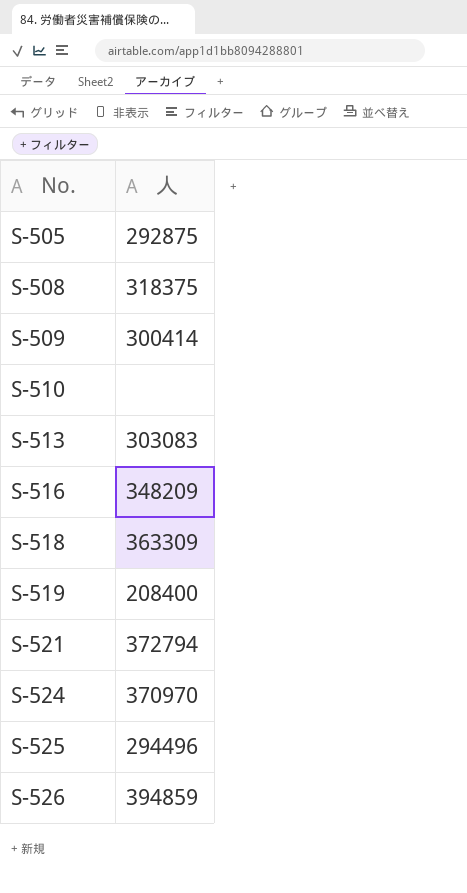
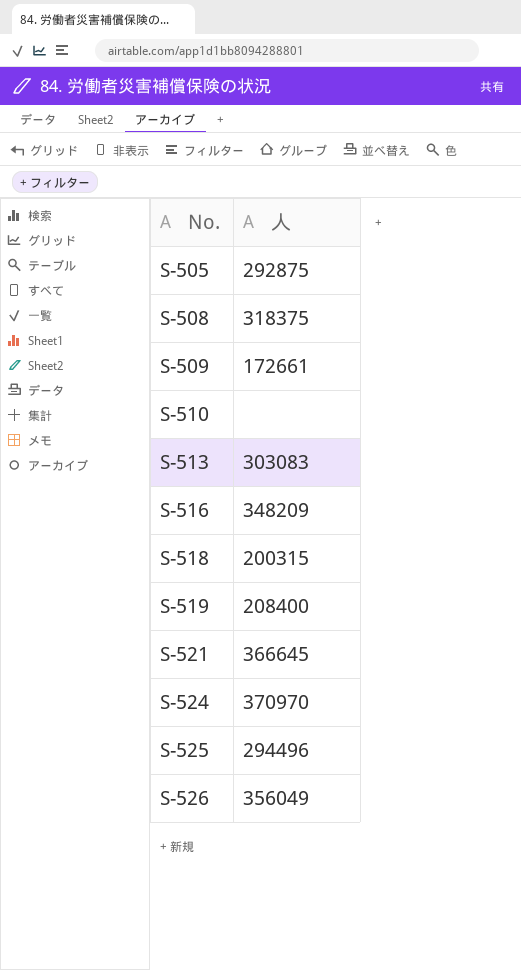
S-509 | 人: 300414 -> 172661
S-518 | 人: 363309 -> 200315
S-521 | 人: 372794 -> 366645
S-526 | 人: 394859 -> 356049

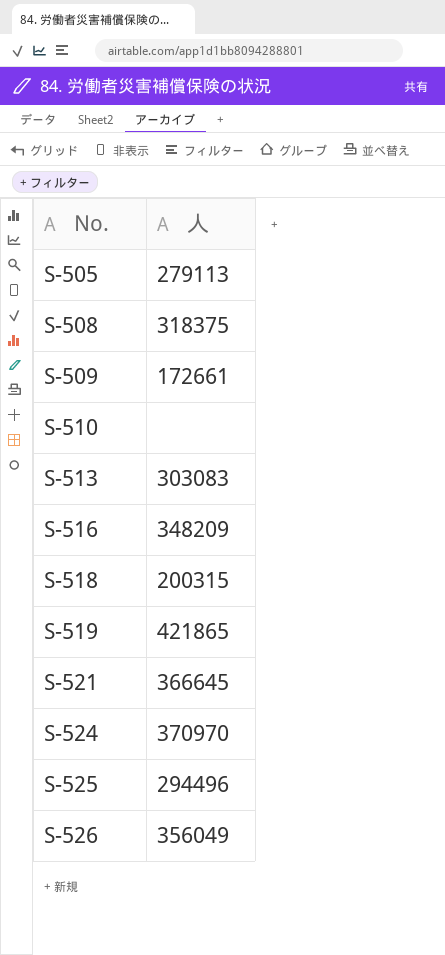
S-505 | 人: 292875 -> 279113
S-519 | 人: 208400 -> 421865

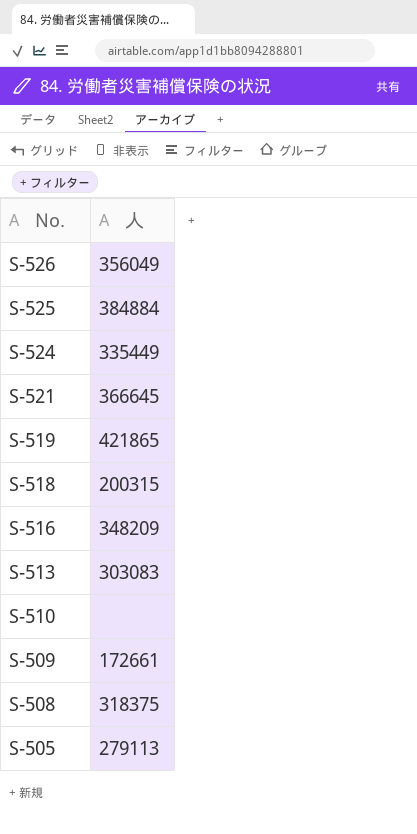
row order: No. ascending -> No. descending
S-525 | 人: 294496 -> 384884
S-524 | 人: 370970 -> 335449

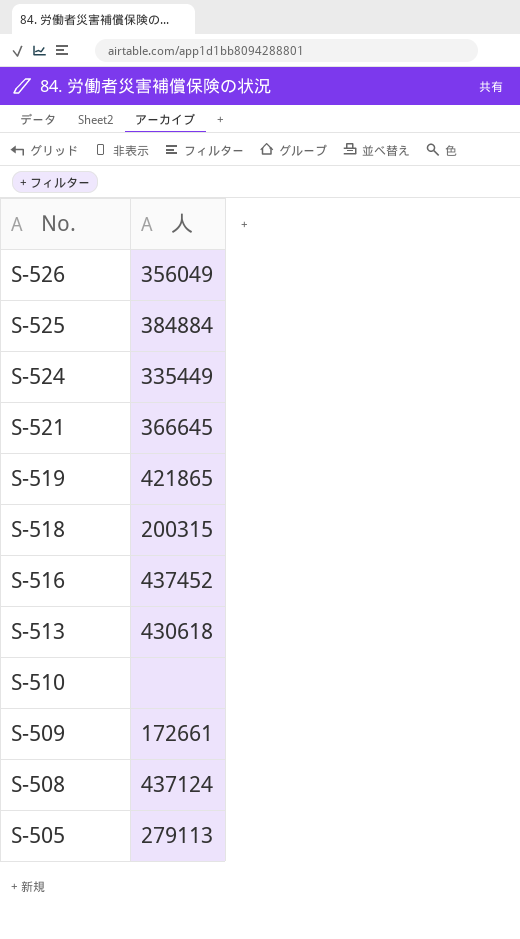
S-516 | 人: 348209 -> 437452
S-513 | 人: 303083 -> 430618
S-508 | 人: 318375 -> 437124

